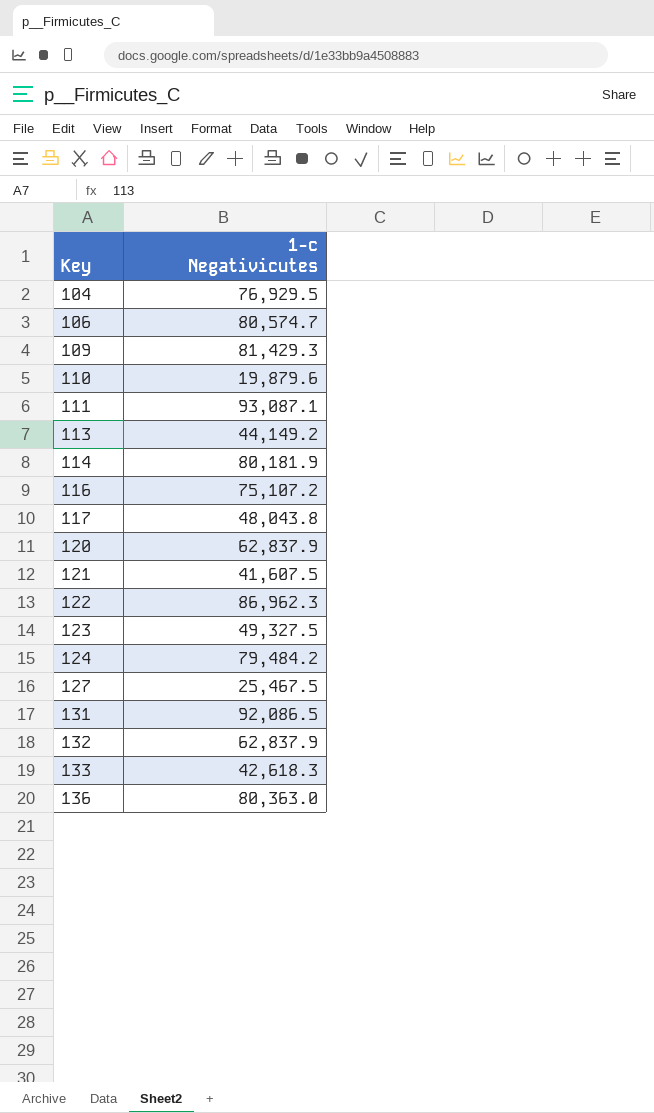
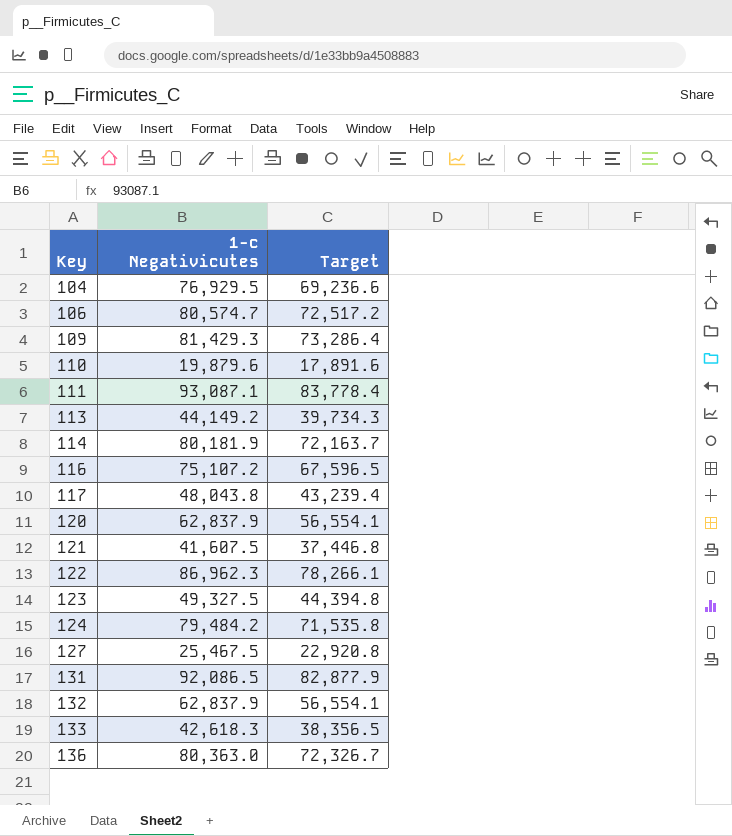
column Target | formula: none -> [1-c Negativicutes] * 0.9

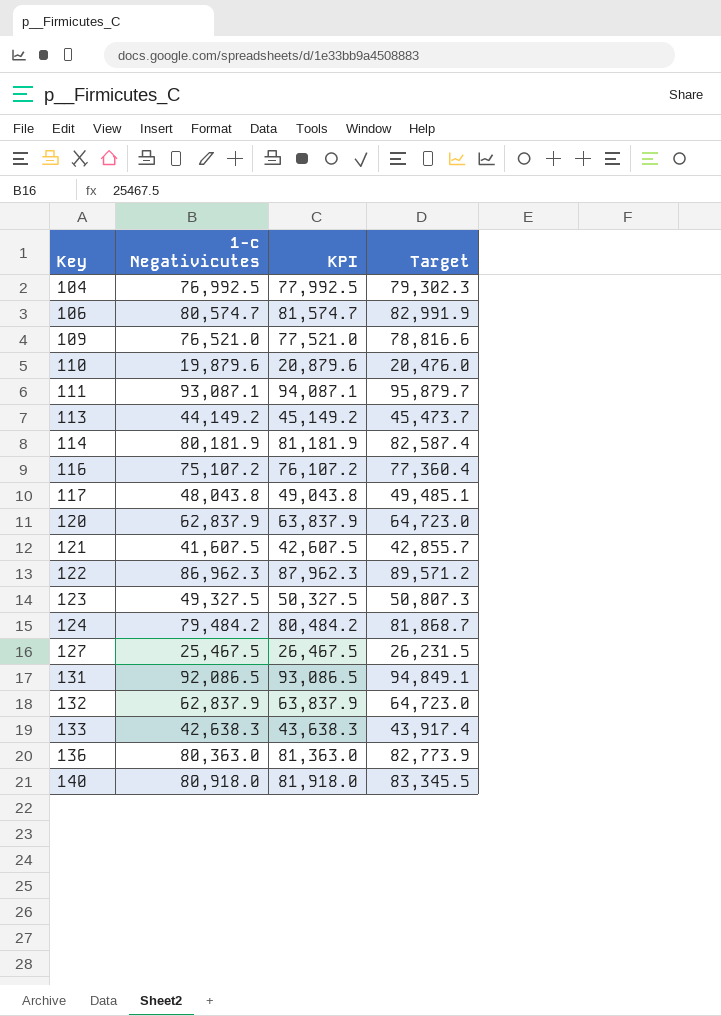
column KPI | formula: none -> [1-c Negativicutes] + 1000
column Target | formula: [1-c Negativicutes] * 0.9 -> [1-c Negativicutes] * 1.03
104 | 1-c Negativicutes: 76,929.5 -> 76,992.5
109 | 1-c Negativicutes: 81,429.3 -> 76,521.0
133 | 1-c Negativicutes: 42,618.3 -> 42,638.3
row 140: none -> 80,918.0 | 81,918.0 | 83,345.5

